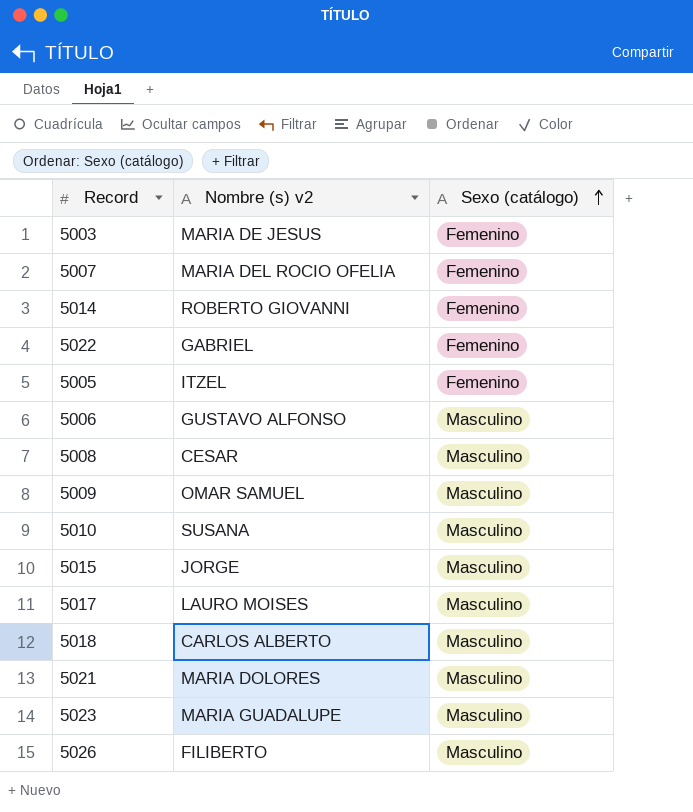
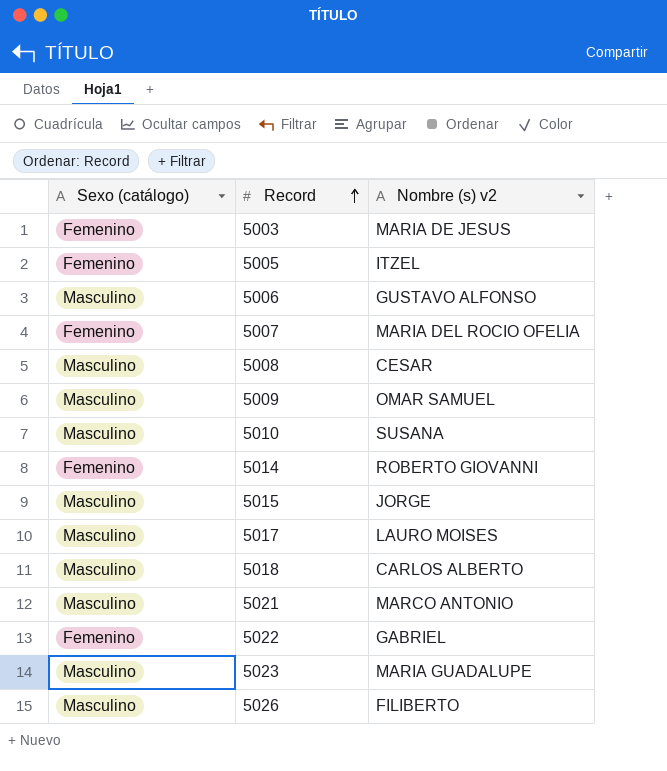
row order: Sexo (catálogo) ascending -> Record ascending
column Sexo (catálogo) | position: 3 -> 1
5021 | Nombre (s) v2: MARIA DOLORES -> MARCO ANTONIO

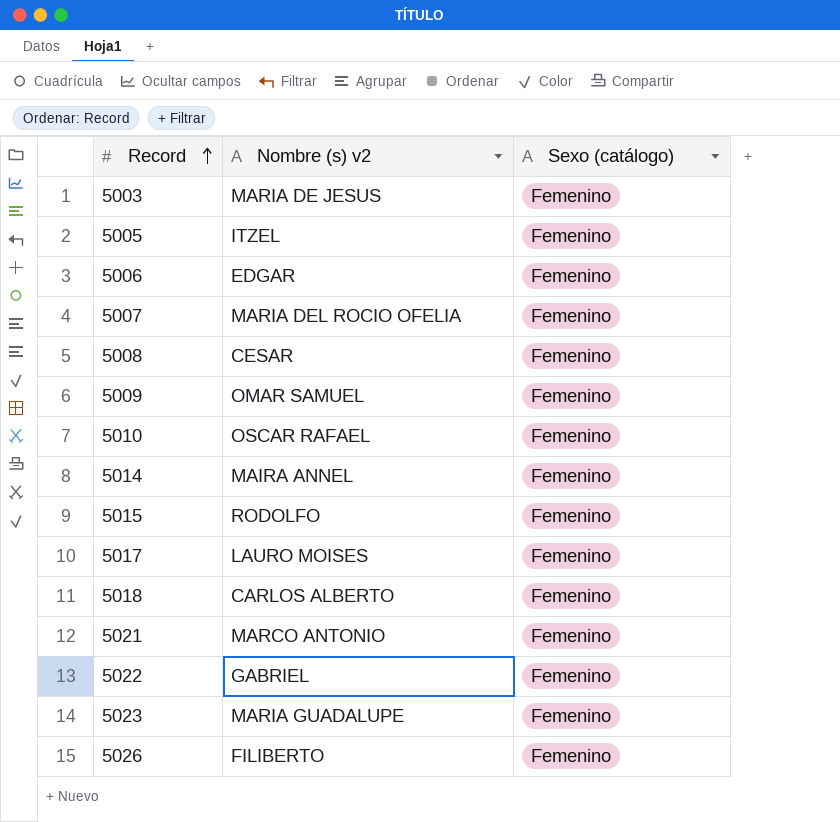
column Sexo (catálogo) | position: 1 -> 3
5006 | Nombre (s) v2: GUSTAVO ALFONSO -> EDGAR
5006 | Sexo (catálogo): Masculino -> Femenino
5008 | Sexo (catálogo): Masculino -> Femenino
5009 | Sexo (catálogo): Masculino -> Femenino
5010 | Nombre (s) v2: SUSANA -> OSCAR RAFAEL
5010 | Sexo (catálogo): Masculino -> Femenino
5014 | Nombre (s) v2: ROBERTO GIOVANNI -> MAIRA ANNEL
5015 | Nombre (s) v2: JORGE -> RODOLFO
5015 | Sexo (catálogo): Masculino -> Femenino
5017 | Sexo (catálogo): Masculino -> Femenino
5018 | Sexo (catálogo): Masculino -> Femenino
5021 | Sexo (catálogo): Masculino -> Femenino
5023 | Sexo (catálogo): Masculino -> Femenino
5026 | Sexo (catálogo): Masculino -> Femenino

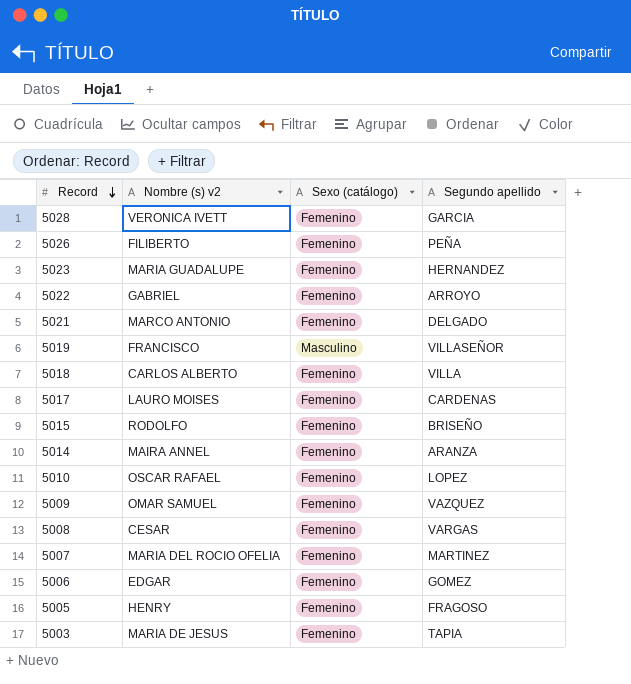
row order: Record ascending -> Record descending
column Segundo apellido | position: none -> 4
row 5028: none -> VERONICA IVETT | Femenino | GARCIA
row 5019: none -> FRANCISCO | Masculino | VILLASEÑOR
5005 | Nombre (s) v2: ITZEL -> HENRY

